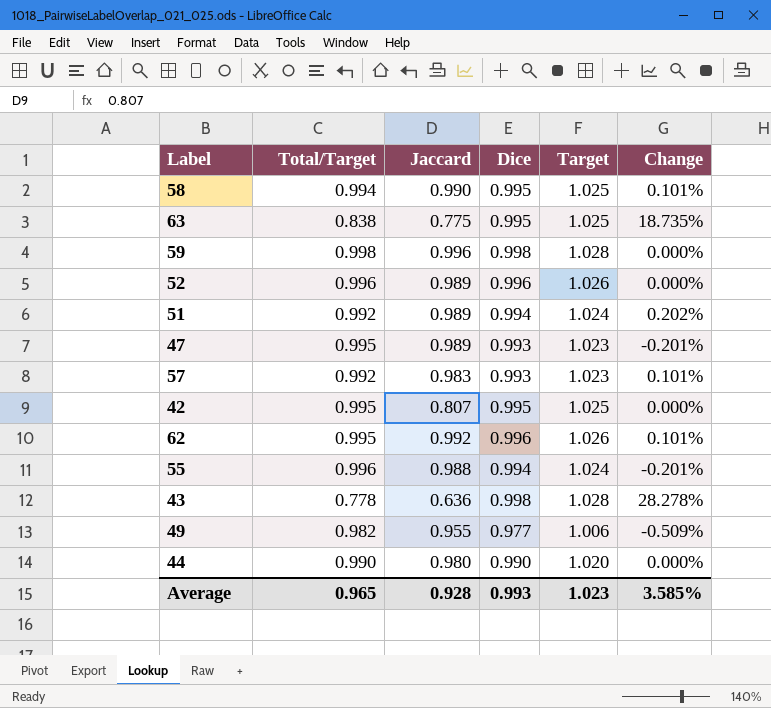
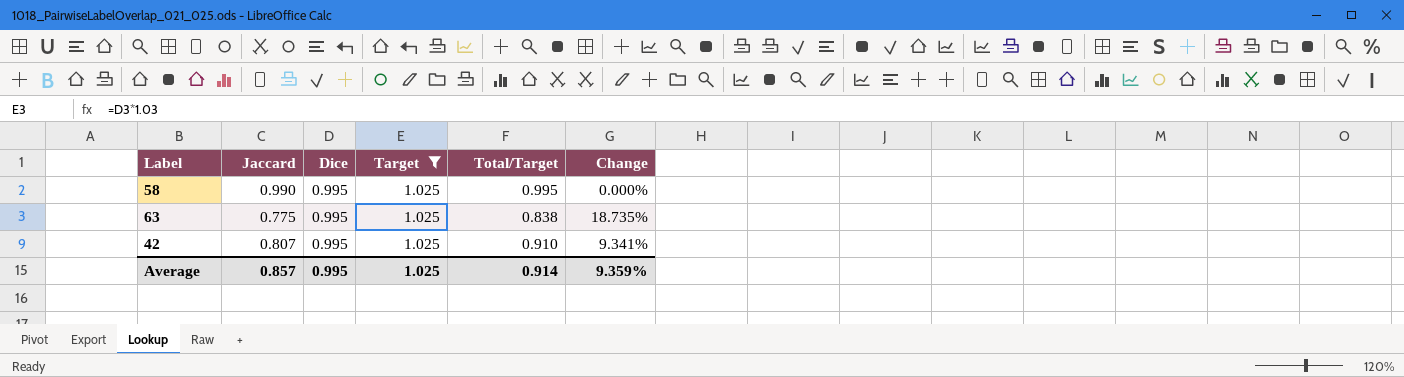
filter: none -> Target = 1.025
column Total/Target | position: 2 -> 5
58 | Total/Target: 0.994 -> 0.995
58 | Change: 0.101% -> 0.000%
42 | Total/Target: 0.995 -> 0.910
42 | Change: 0.000% -> 9.341%
Average | Jaccard: 0.928 -> 0.857
Average | Dice: 0.993 -> 0.995
Average | Target: 1.023 -> 1.025
Average | Total/Target: 0.965 -> 0.914
Average | Change: 3.585% -> 9.359%

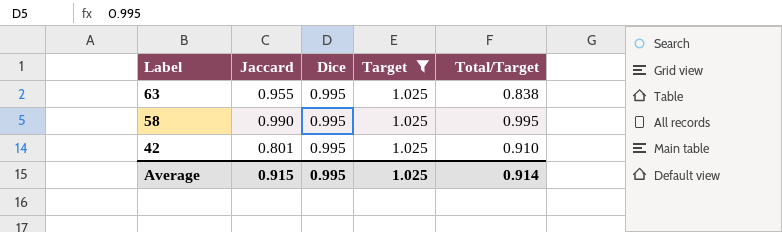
row order: none -> Label descending
column Change | formula: ([Dice] - [Total/Target]) / [Total/Target] -> none
63 | Jaccard: 0.775 -> 0.955
42 | Jaccard: 0.807 -> 0.801
Average | Jaccard: 0.857 -> 0.915

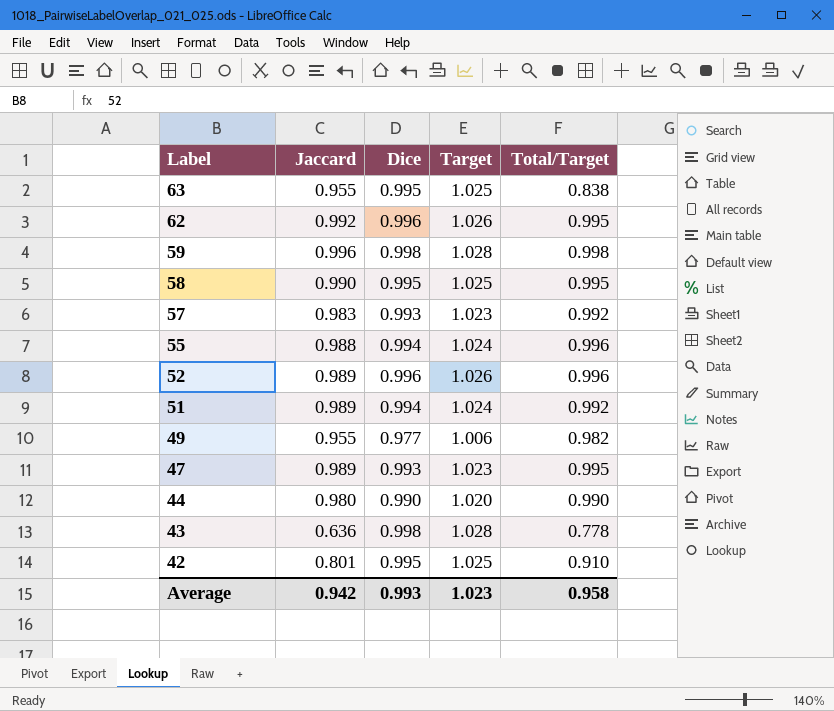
filter: Target = 1.025 -> none
Average | Jaccard: 0.915 -> 0.942
Average | Dice: 0.995 -> 0.993
Average | Target: 1.025 -> 1.023
Average | Total/Target: 0.914 -> 0.958

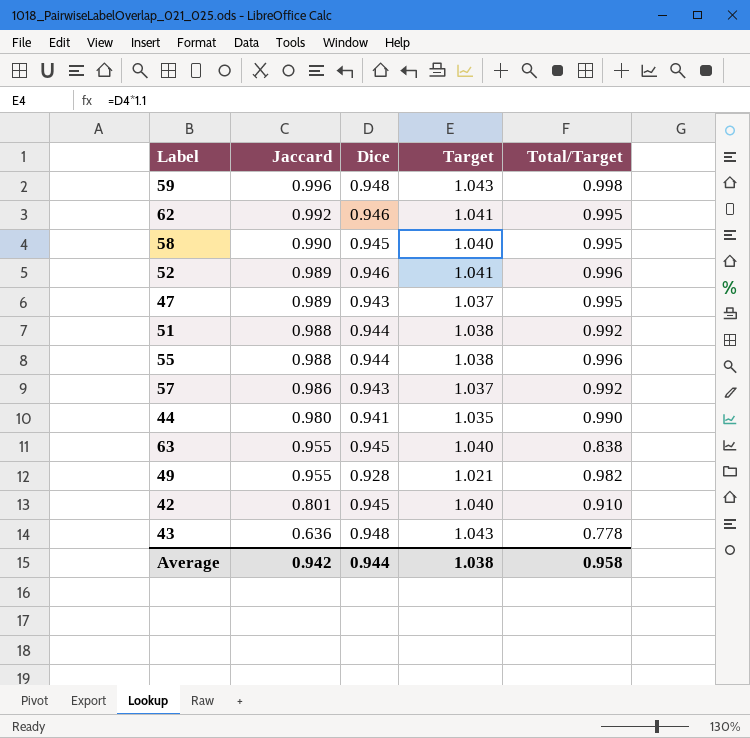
row order: Label descending -> Jaccard descending
column Target | formula: [Dice] * 1.03 -> [Dice] * 1.1
59 | Dice: 0.998 -> 0.948
62 | Dice: 0.996 -> 0.946
58 | Dice: 0.995 -> 0.945
52 | Dice: 0.996 -> 0.946
47 | Dice: 0.993 -> 0.943
51 | Jaccard: 0.989 -> 0.988
51 | Dice: 0.994 -> 0.944
55 | Dice: 0.994 -> 0.944
57 | Jaccard: 0.983 -> 0.986
57 | Dice: 0.993 -> 0.943
44 | Dice: 0.990 -> 0.941
63 | Dice: 0.995 -> 0.945
49 | Dice: 0.977 -> 0.928
42 | Dice: 0.995 -> 0.945
43 | Dice: 0.998 -> 0.948
Average | Dice: 0.993 -> 0.944
Average | Target: 1.023 -> 1.038

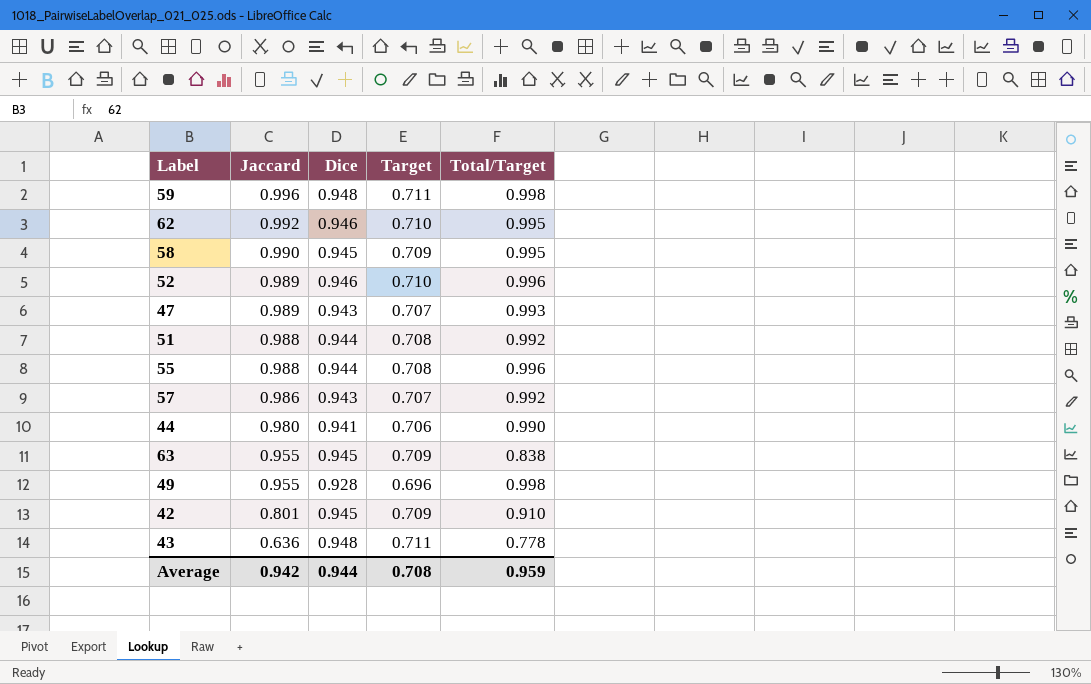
column Target | formula: [Dice] * 1.1 -> [Dice] * 0.75
47 | Total/Target: 0.995 -> 0.993
49 | Total/Target: 0.982 -> 0.998
Average | Target: 1.038 -> 0.708
Average | Total/Target: 0.958 -> 0.959

